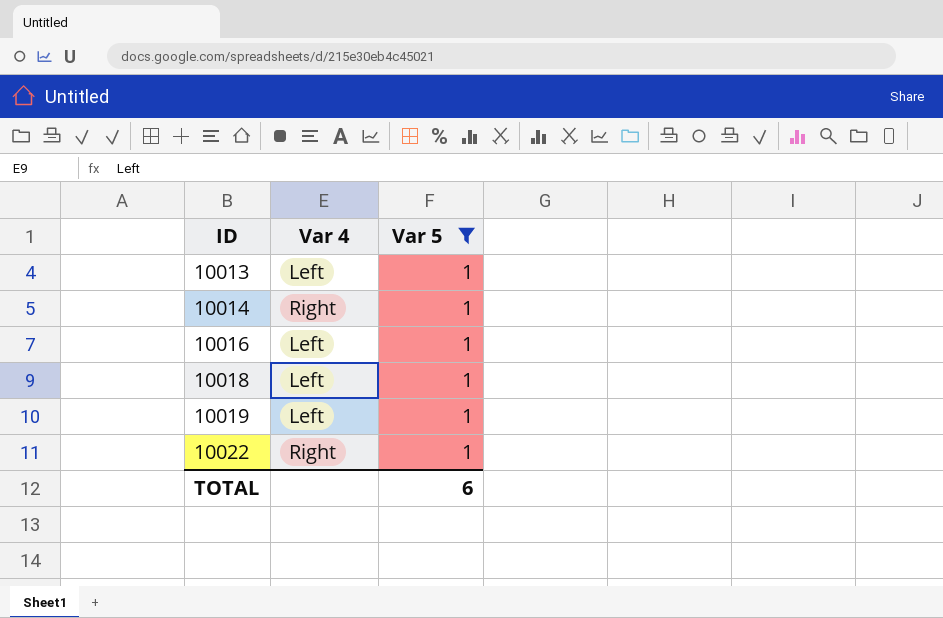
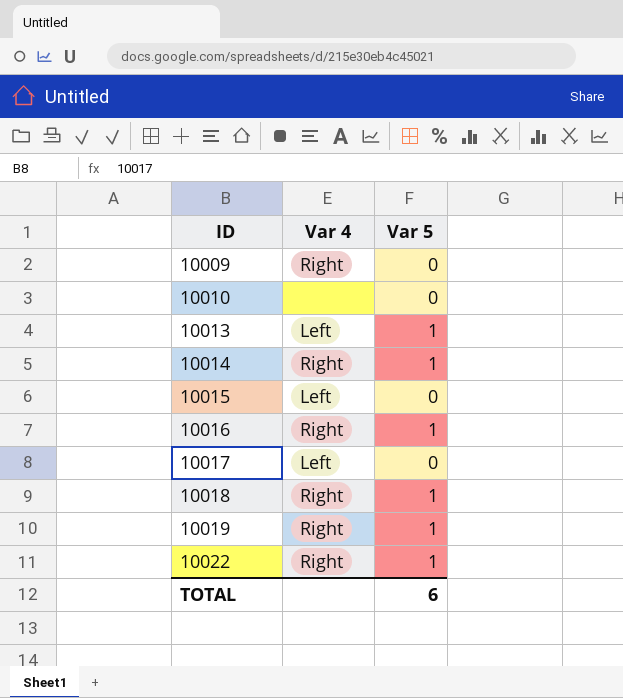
filter: Var 5 = 1 -> none
10016 | Var 4: Left -> Right
10018 | Var 4: Left -> Right
10019 | Var 4: Left -> Right

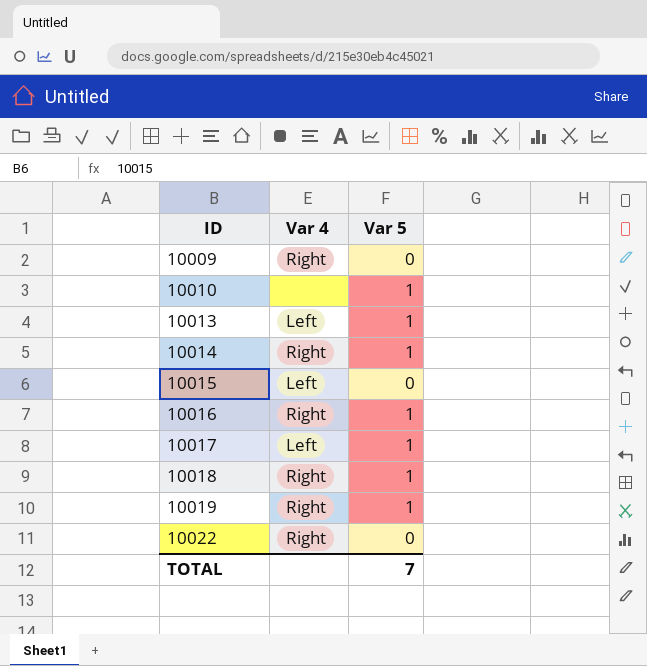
10010 | Var 5: 0 -> 1
10017 | Var 5: 0 -> 1
10022 | Var 5: 1 -> 0
TOTAL | Var 5: 6 -> 7

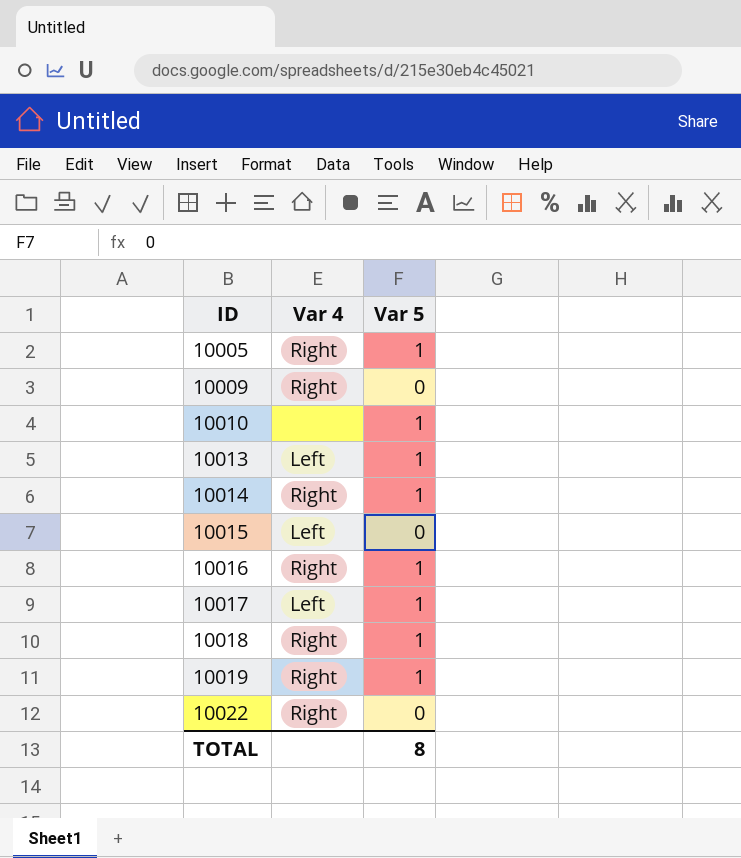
row 10005: none -> Right | 1
TOTAL | Var 5: 7 -> 8

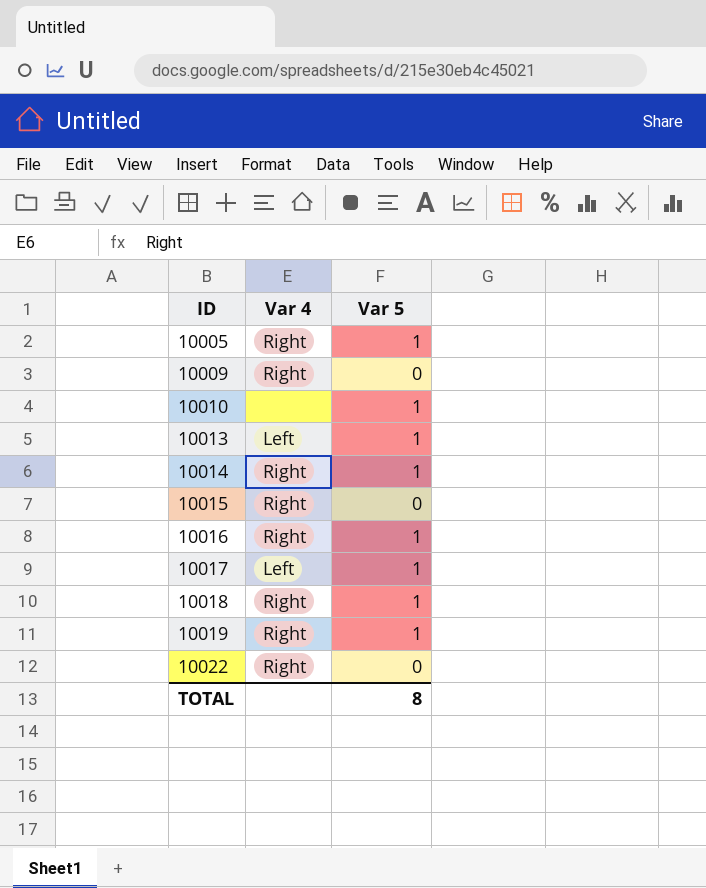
10015 | Var 4: Left -> Right

